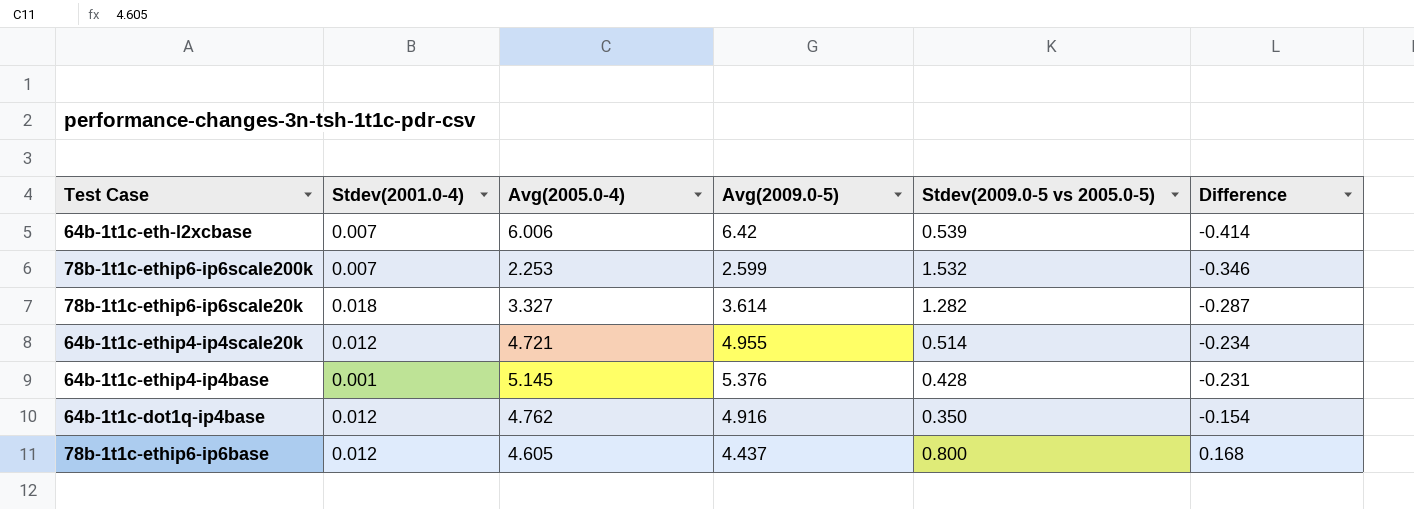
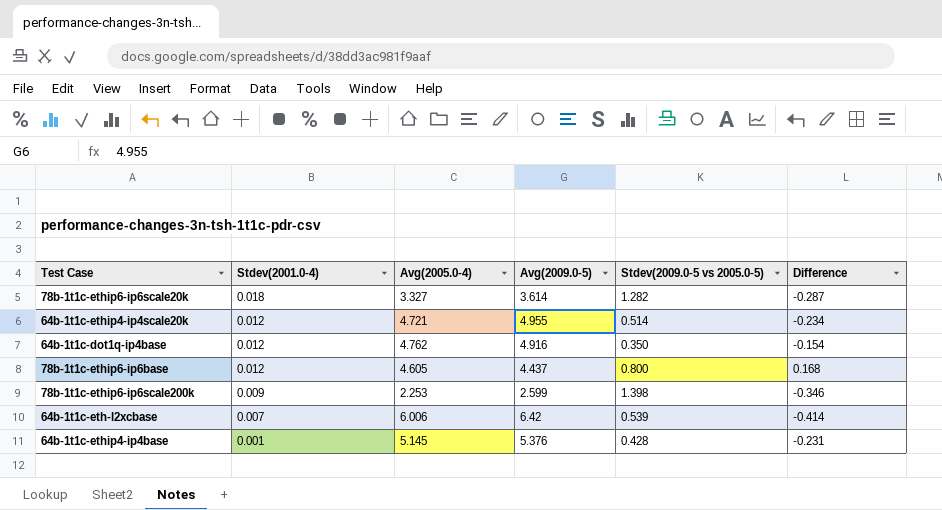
row order: Difference ascending -> Stdev(2001.0-4) descending
78b-1t1c-ethip6-ip6scale200k | Stdev(2001.0-4): 0.007 -> 0.009
78b-1t1c-ethip6-ip6scale200k | Stdev(2009.0-5 vs 2005.0-5): 1.532 -> 1.398

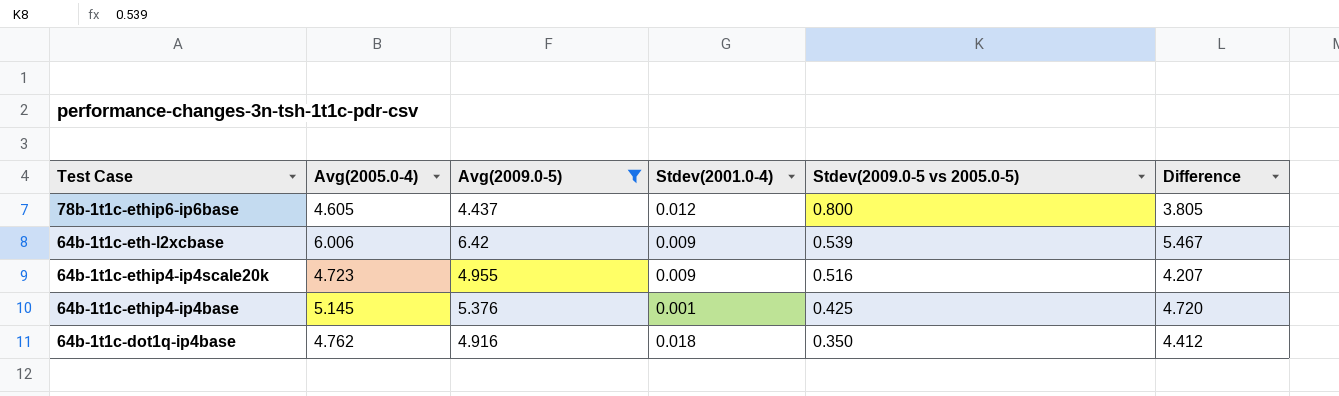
filter: none -> Avg(2009.0-5) >= 4.437
row order: Stdev(2001.0-4) descending -> Stdev(2009.0-5 vs 2005.0-5) descending
column Stdev(2001.0-4) | position: 2 -> 4
column Difference | formula: [Avg(2005.0-4)] - [Avg(2009.0-5)] -> [Avg(2005.0-4)] - [Stdev(2009.0-5 vs 2005.0-5)]
64b-1t1c-eth-l2xcbase | Stdev(2001.0-4): 0.007 -> 0.009
64b-1t1c-ethip4-ip4scale20k | Avg(2005.0-4): 4.721 -> 4.723
64b-1t1c-ethip4-ip4scale20k | Stdev(2001.0-4): 0.012 -> 0.009
64b-1t1c-ethip4-ip4scale20k | Stdev(2009.0-5 vs 2005.0-5): 0.514 -> 0.516
64b-1t1c-ethip4-ip4base | Stdev(2009.0-5 vs 2005.0-5): 0.428 -> 0.425
64b-1t1c-dot1q-ip4base | Stdev(2001.0-4): 0.012 -> 0.018

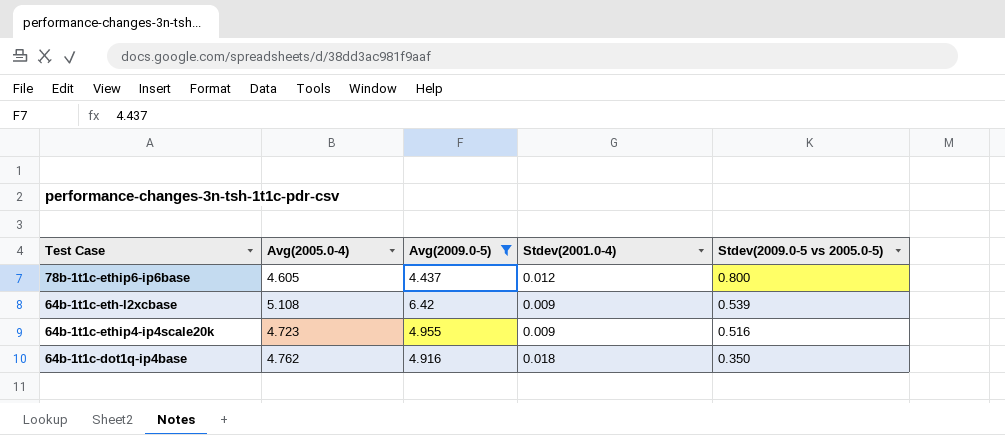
column Difference | formula: [Avg(2005.0-4)] - [Stdev(2009.0-5 vs 2005.0-5)] -> none
row 64b-1t1c-ethip4-ip4base: 5.145 | 5.376 | 0.001 | 0.425 | 4.720 -> none
64b-1t1c-eth-l2xcbase | Avg(2005.0-4): 6.006 -> 5.108

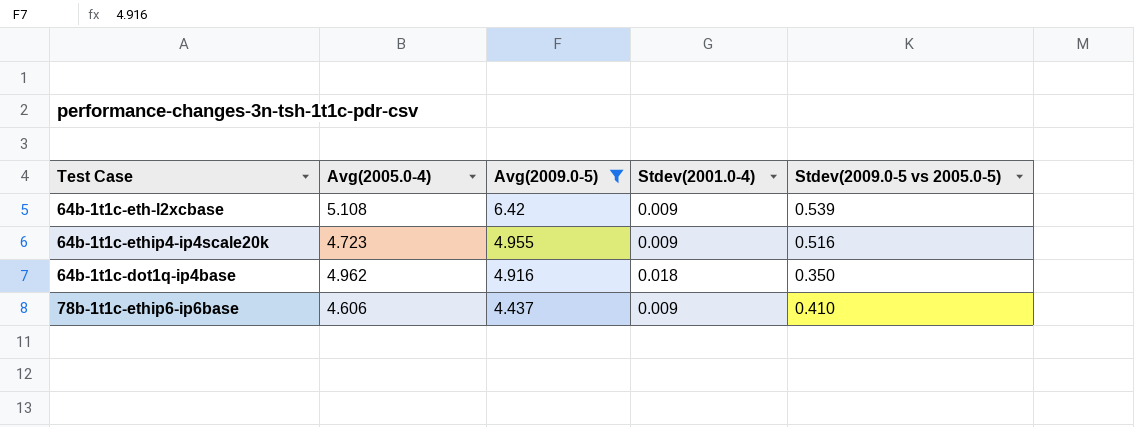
row order: Stdev(2009.0-5 vs 2005.0-5) descending -> Avg(2009.0-5) descending
64b-1t1c-dot1q-ip4base | Avg(2005.0-4): 4.762 -> 4.962
78b-1t1c-ethip6-ip6base | Avg(2005.0-4): 4.605 -> 4.606
78b-1t1c-ethip6-ip6base | Stdev(2001.0-4): 0.012 -> 0.009
78b-1t1c-ethip6-ip6base | Stdev(2009.0-5 vs 2005.0-5): 0.800 -> 0.410

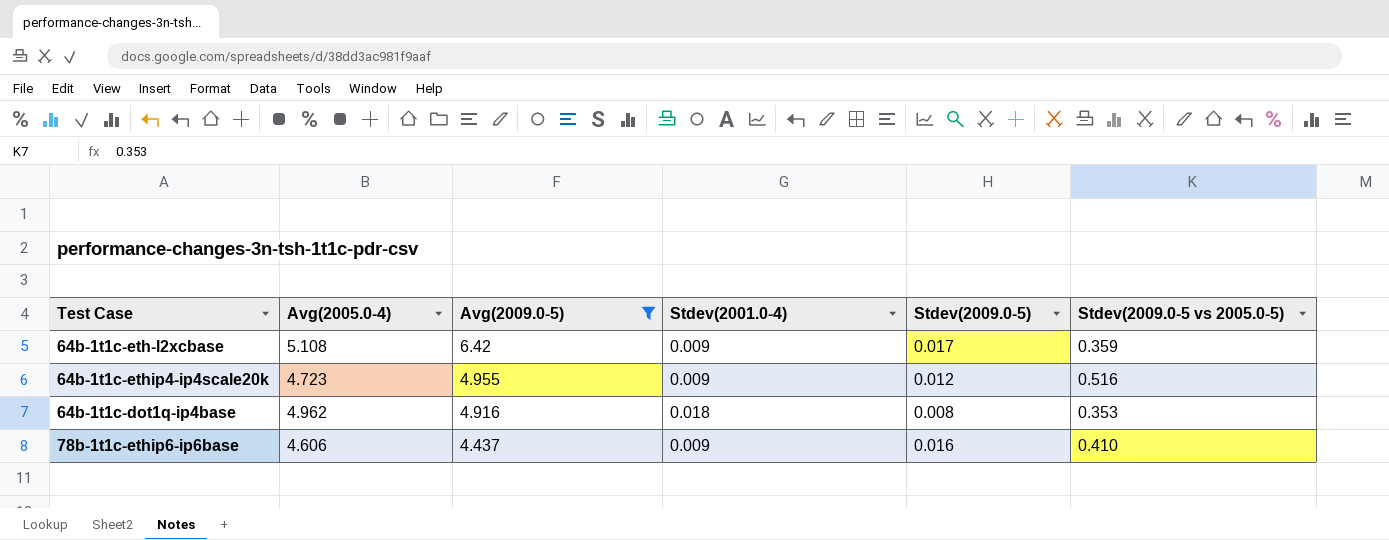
column Stdev(2009.0-5) | position: none -> 5
64b-1t1c-eth-l2xcbase | Stdev(2009.0-5 vs 2005.0-5): 0.539 -> 0.359
64b-1t1c-dot1q-ip4base | Stdev(2009.0-5 vs 2005.0-5): 0.350 -> 0.353

